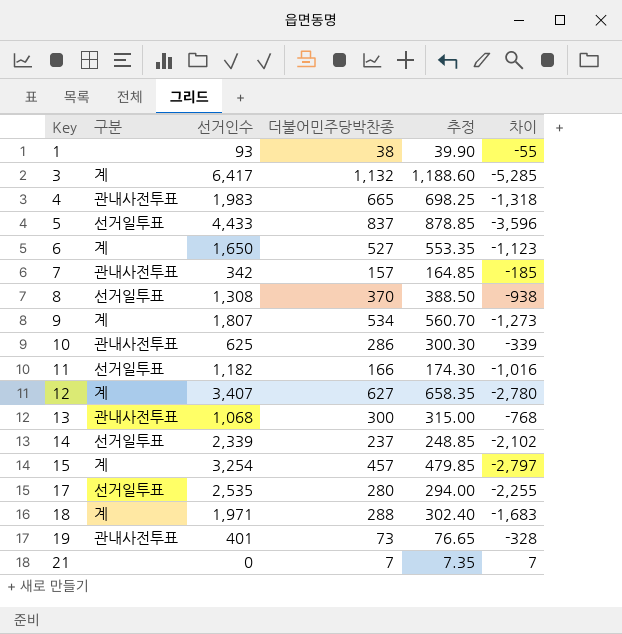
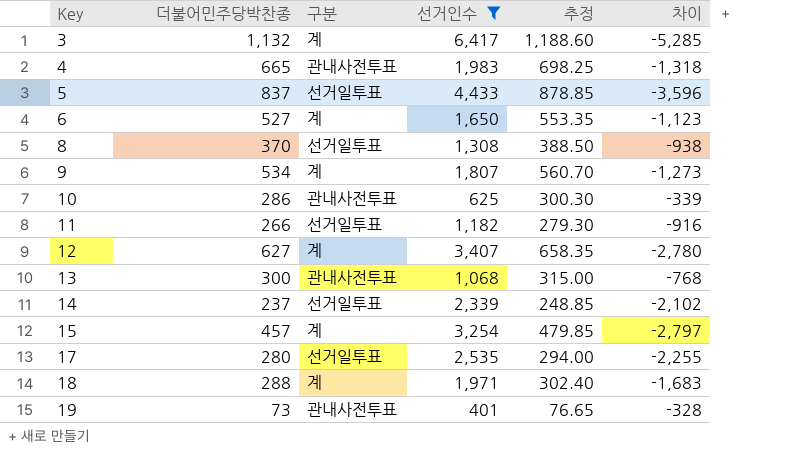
filter: none -> 선거인수 >= 401
column 더불어민주당박찬종 | position: 4 -> 2
11 | 더불어민주당박찬종: 166 -> 266
11 | 추정: 174.30 -> 279.30
11 | 차이: -1,016 -> -916

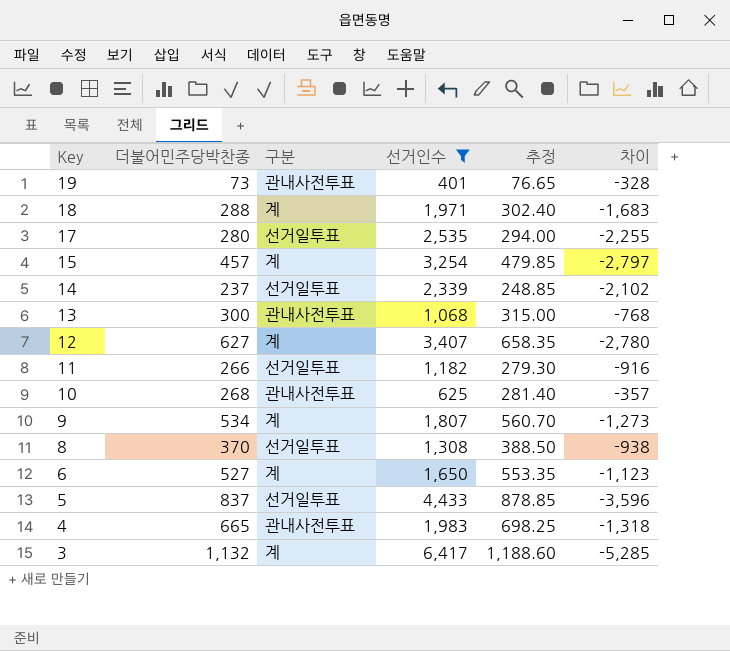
row order: Key ascending -> Key descending
10 | 더불어민주당박찬종: 286 -> 268
10 | 추정: 300.30 -> 281.40
10 | 차이: -339 -> -357

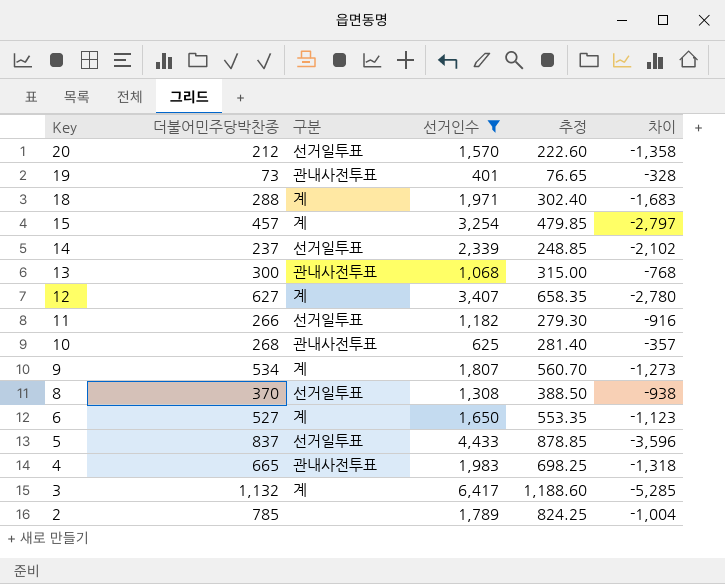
row 17: 280 | 선거일투표 | 2,535 | 294.00 | -2,255 -> none
row 20: none -> 212 | 선거일투표 | 1,570 | 222.60 | -1,358
row 2: none -> 785 | none | 1,789 | 824.25 | -1,004

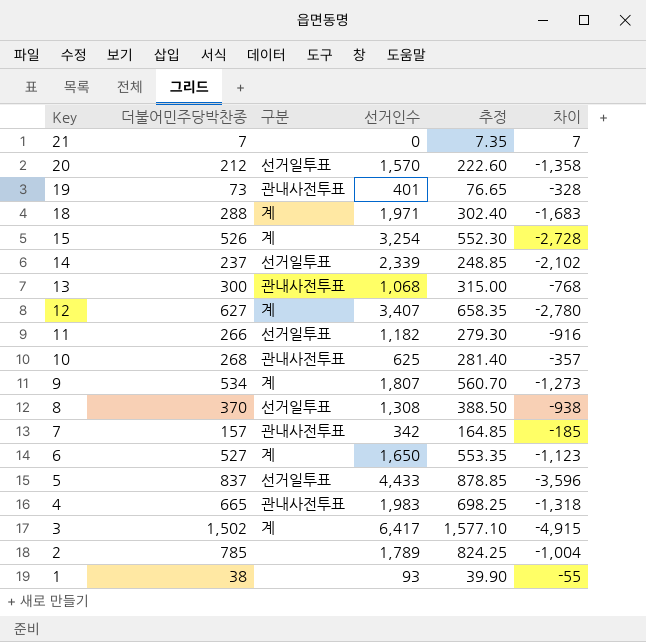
filter: 선거인수 >= 401 -> none
15 | 더불어민주당박찬종: 457 -> 526
15 | 추정: 479.85 -> 552.30
15 | 차이: -2,797 -> -2,728
3 | 더불어민주당박찬종: 1,132 -> 1,502
3 | 추정: 1,188.60 -> 1,577.10
3 | 차이: -5,285 -> -4,915

